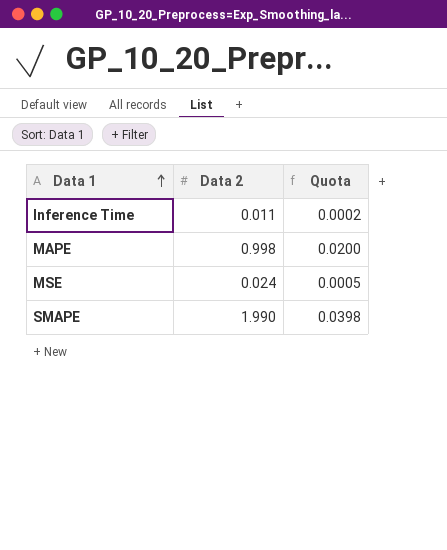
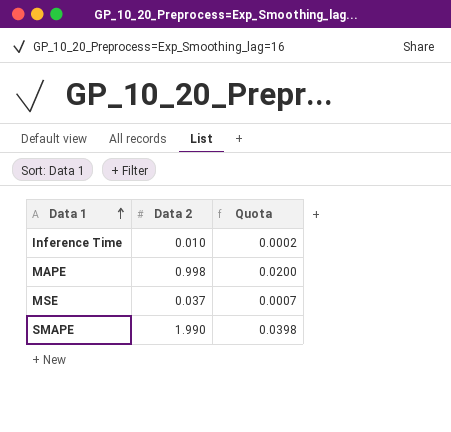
Inference Time | Data 2: 0.011 -> 0.010
MSE | Data 2: 0.024 -> 0.037
MSE | Quota: 0.0005 -> 0.0007

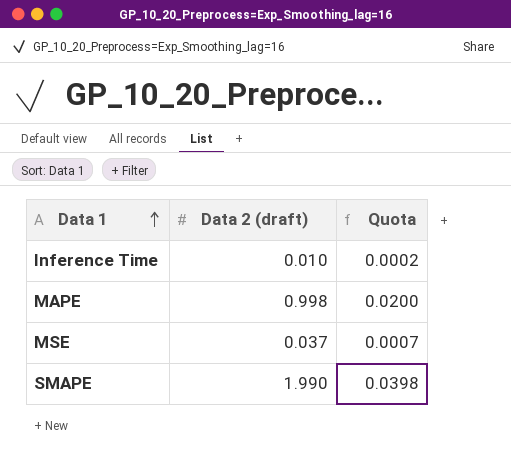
column name: Data 2 -> Data 2 (draft)

